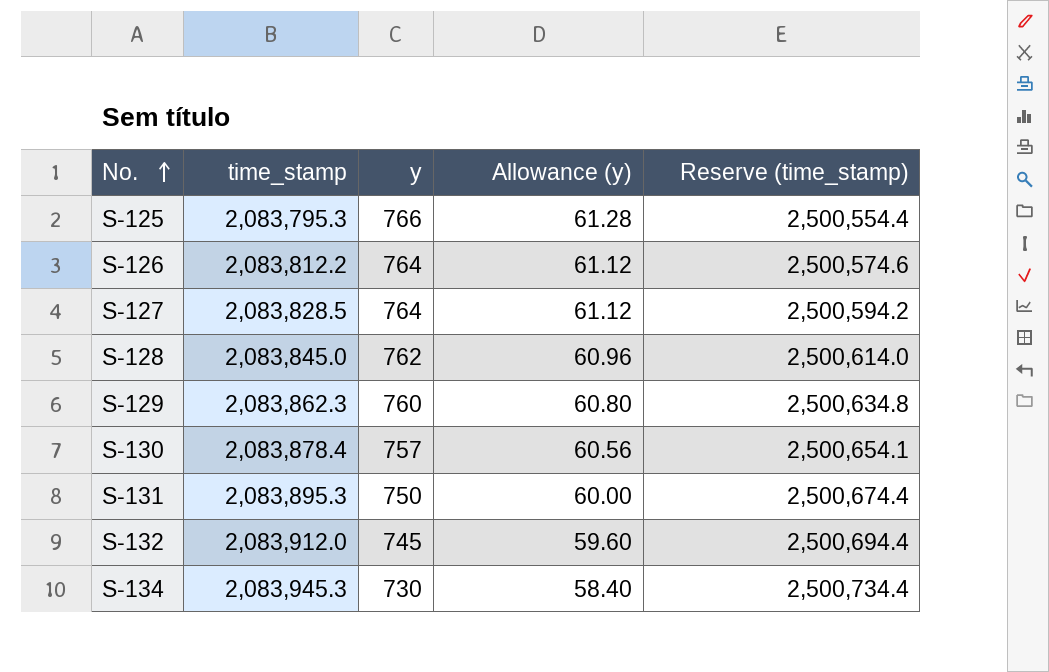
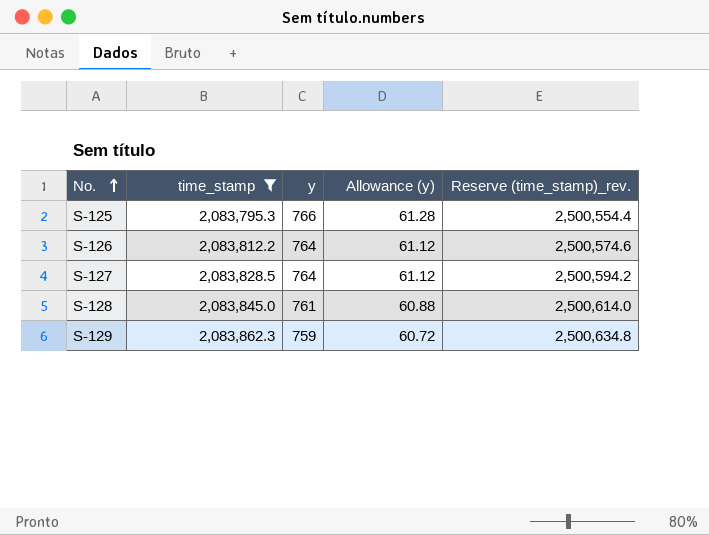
filter: none -> time_stamp <= 2,083,862.3
column name: Reserve (time_stamp) -> Reserve (time_stamp)_rev.
S-128 | y: 762 -> 761
S-128 | Allowance (y): 60.96 -> 60.88
S-129 | y: 760 -> 759
S-129 | Allowance (y): 60.80 -> 60.72

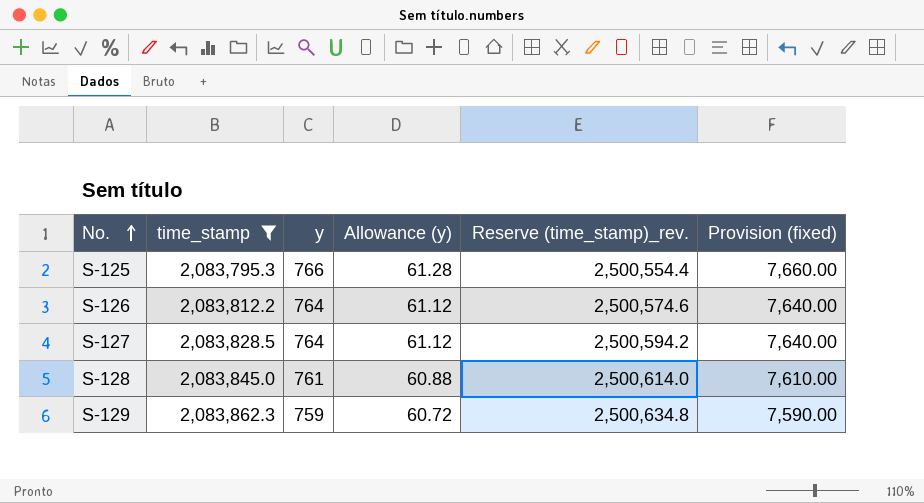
column Provision (fixed) | formula: none -> [y] * 10

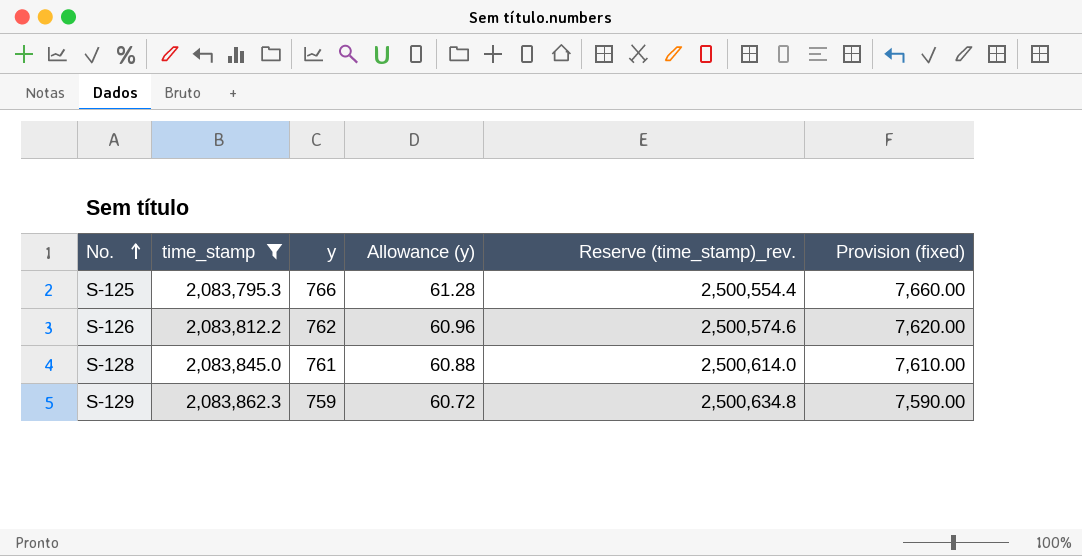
row S-127: 2,083,828.5 | 764 | 61.12 | 2,500,594.2 | 7,640.00 -> none
S-126 | y: 764 -> 762
S-126 | Allowance (y): 61.12 -> 60.96
S-126 | Provision (fixed): 7,640.00 -> 7,620.00

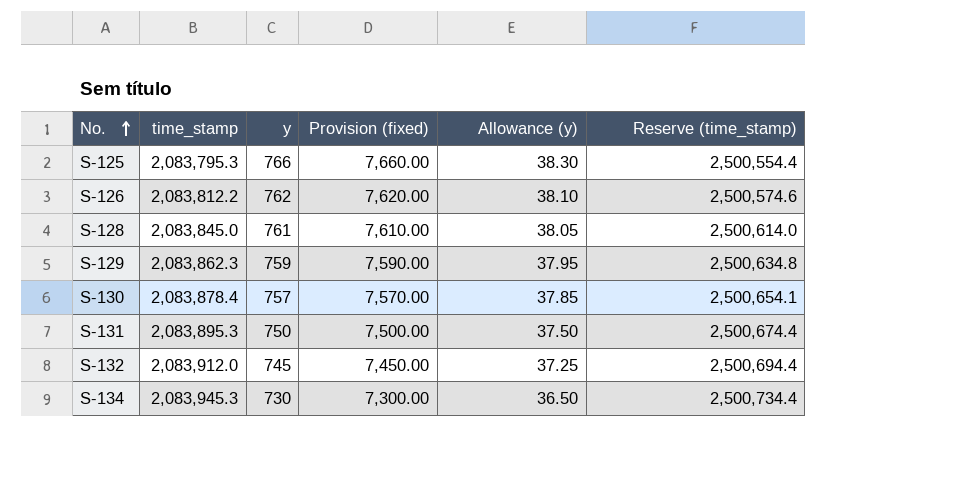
filter: time_stamp <= 2,083,862.3 -> none
column Provision (fixed) | position: 6 -> 4
column Allowance (y) | formula: [y] * 0.08 -> [y] * 0.05
column name: Reserve (time_stamp)_rev. -> Reserve (time_stamp)

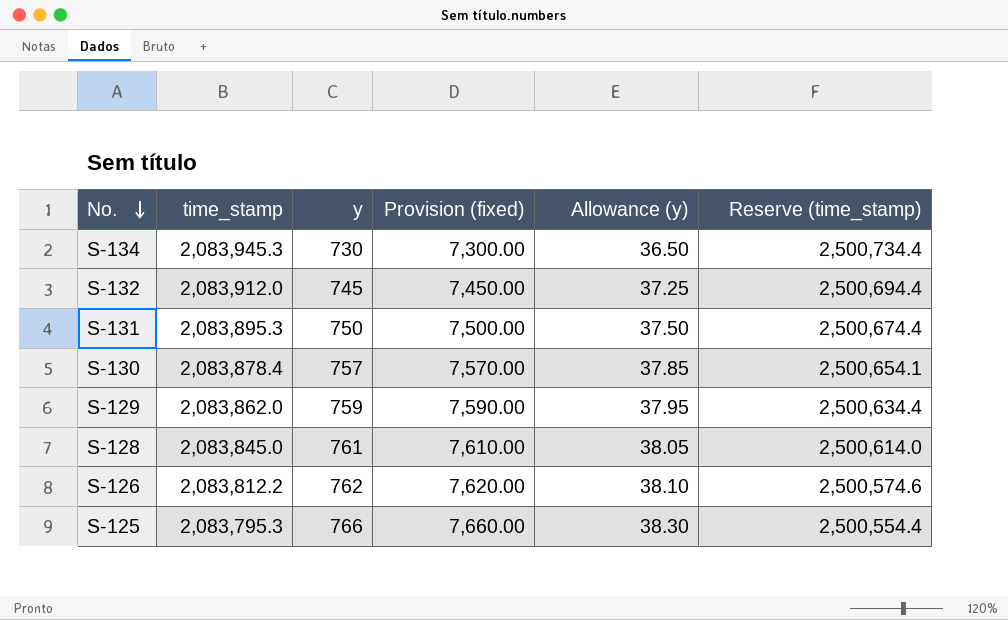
row order: No. ascending -> No. descending
S-129 | time_stamp: 2,083,862.3 -> 2,083,862.0
S-129 | Reserve (time_stamp): 2,500,634.8 -> 2,500,634.4

